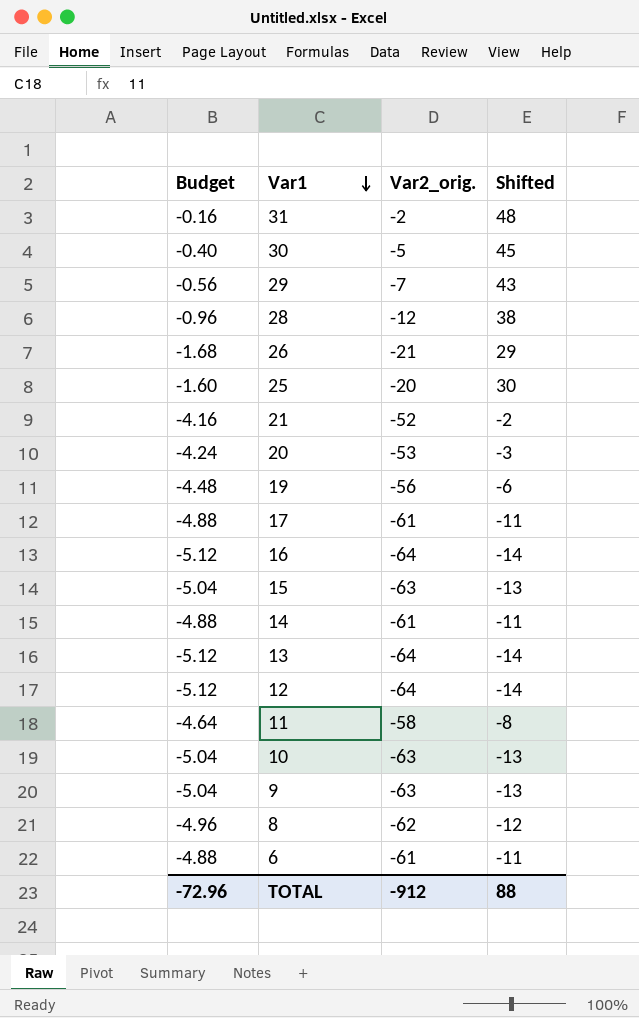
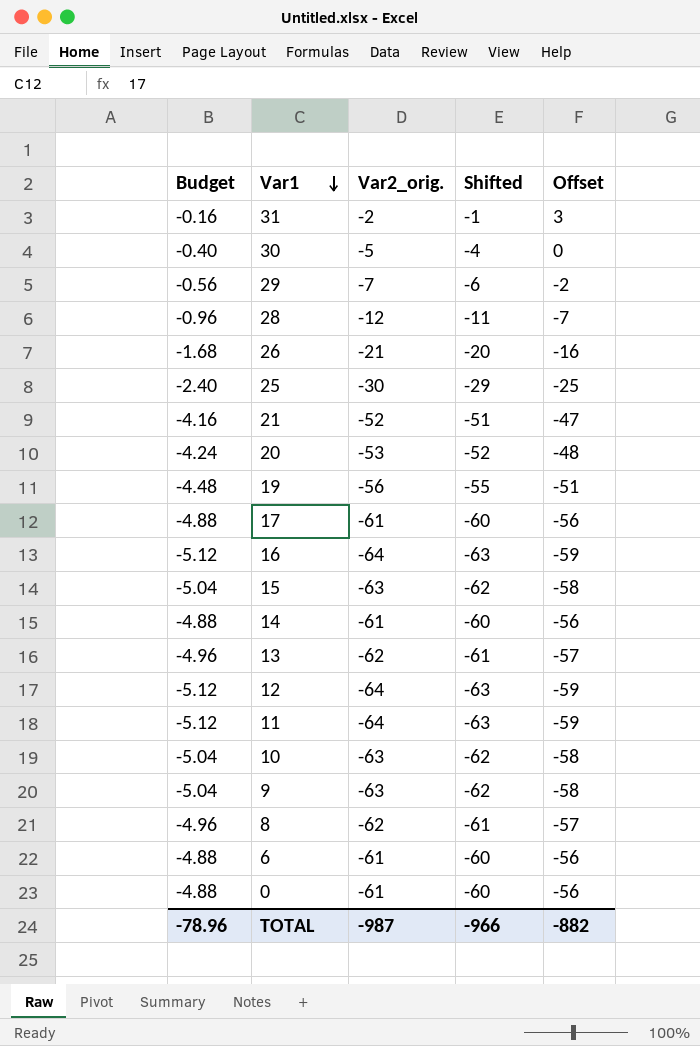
column Shifted | formula: [Var2_orig.] + 50 -> [Var2_orig.] + 1
column Offset | formula: none -> [Var2_orig.] + 5
25 | Budget: -1.60 -> -2.40
25 | Var2_orig.: -20 -> -30
13 | Budget: -5.12 -> -4.96
13 | Var2_orig.: -64 -> -62
11 | Budget: -4.64 -> -5.12
11 | Var2_orig.: -58 -> -64
row 0: none -> -4.88 | -61 | -60 | -56
TOTAL | Budget: -72.96 -> -78.96
TOTAL | Var2_orig.: -912 -> -987
TOTAL | Shifted: 88 -> -966

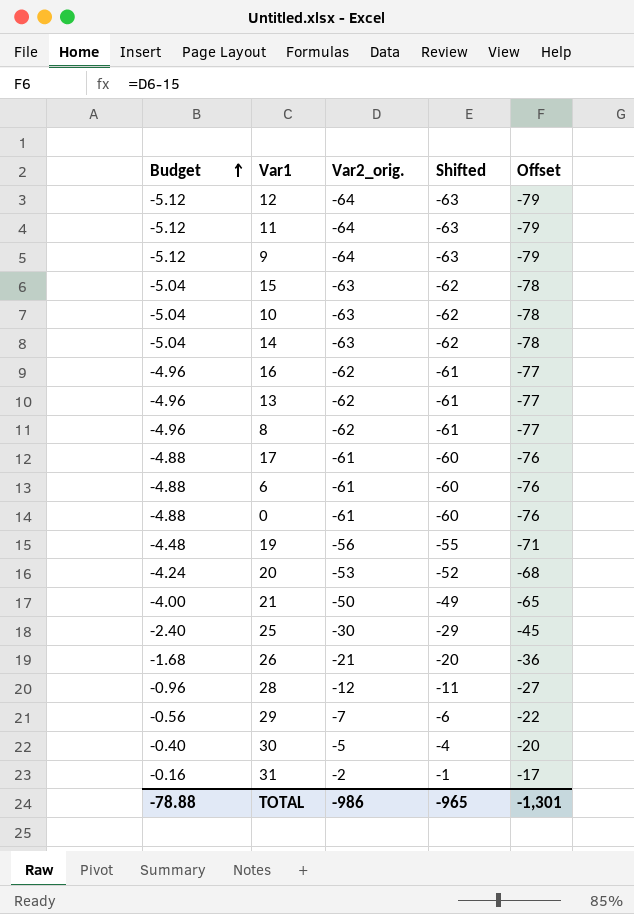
row order: Var1 descending -> Budget ascending
column Offset | formula: [Var2_orig.] + 5 -> [Var2_orig.] - 15
9 | Budget: -5.04 -> -5.12
9 | Var2_orig.: -63 -> -64
9 | Shifted: -62 -> -63
14 | Budget: -4.88 -> -5.04
14 | Var2_orig.: -61 -> -63
14 | Shifted: -60 -> -62
16 | Budget: -5.12 -> -4.96
16 | Var2_orig.: -64 -> -62
16 | Shifted: -63 -> -61
21 | Budget: -4.16 -> -4.00
21 | Var2_orig.: -52 -> -50
21 | Shifted: -51 -> -49
TOTAL | Budget: -78.96 -> -78.88
TOTAL | Var2_orig.: -987 -> -986
TOTAL | Shifted: -966 -> -965
TOTAL | Offset: -882 -> -1,301

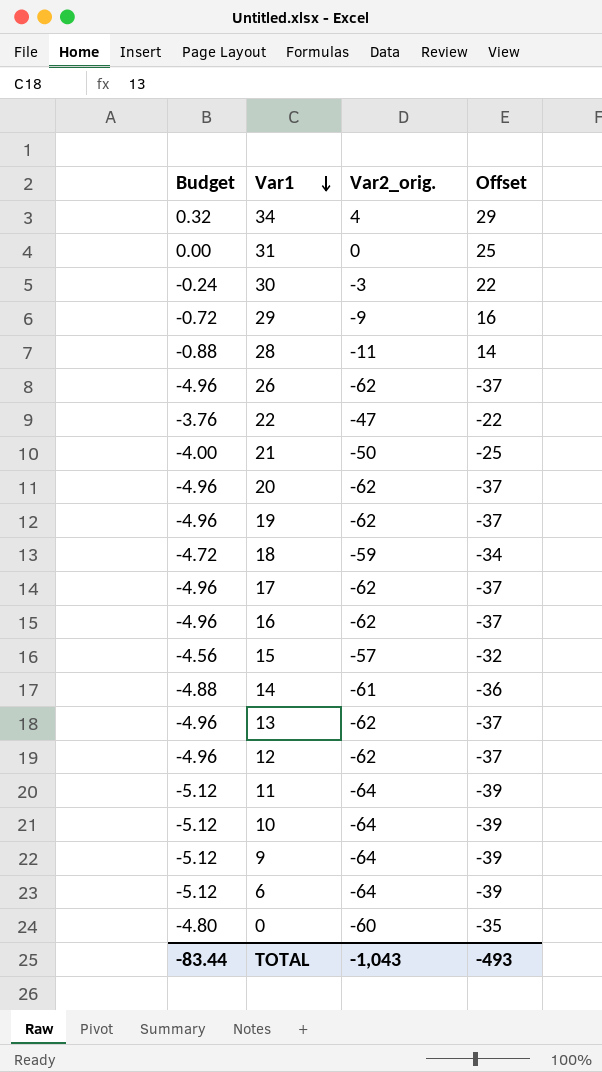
row order: Budget ascending -> Var1 descending
column Shifted | formula: [Var2_orig.] + 1 -> none
column Offset | formula: [Var2_orig.] - 15 -> [Var2_orig.] + 25
row 8: -4.96 | -62 | -61 | -77 -> none
row 25: -2.40 | -30 | -29 | -45 -> none
row 34: none -> 0.32 | 4 | 29
31 | Budget: -0.16 -> 0.00
31 | Var2_orig.: -2 -> 0
30 | Budget: -0.40 -> -0.24
30 | Var2_orig.: -5 -> -3
29 | Budget: -0.56 -> -0.72
29 | Var2_orig.: -7 -> -9
28 | Budget: -0.96 -> -0.88
28 | Var2_orig.: -12 -> -11
26 | Budget: -1.68 -> -4.96
26 | Var2_orig.: -21 -> -62
row 22: none -> -3.76 | -47 | -22
20 | Budget: -4.24 -> -4.96
20 | Var2_orig.: -53 -> -62
19 | Budget: -4.48 -> -4.96
19 | Var2_orig.: -56 -> -62
row 18: none -> -4.72 | -59 | -34
17 | Budget: -4.88 -> -4.96
17 | Var2_orig.: -61 -> -62
15 | Budget: -5.04 -> -4.56
15 | Var2_orig.: -63 -> -57
14 | Budget: -5.04 -> -4.88
14 | Var2_orig.: -63 -> -61
12 | Budget: -5.12 -> -4.96
12 | Var2_orig.: -64 -> -62
10 | Budget: -5.04 -> -5.12
10 | Var2_orig.: -63 -> -64
6 | Budget: -4.88 -> -5.12
6 | Var2_orig.: -61 -> -64
0 | Budget: -4.88 -> -4.80
0 | Var2_orig.: -61 -> -60
TOTAL | Budget: -78.88 -> -83.44
TOTAL | Var2_orig.: -986 -> -1,043
TOTAL | Offset: -1,301 -> -493

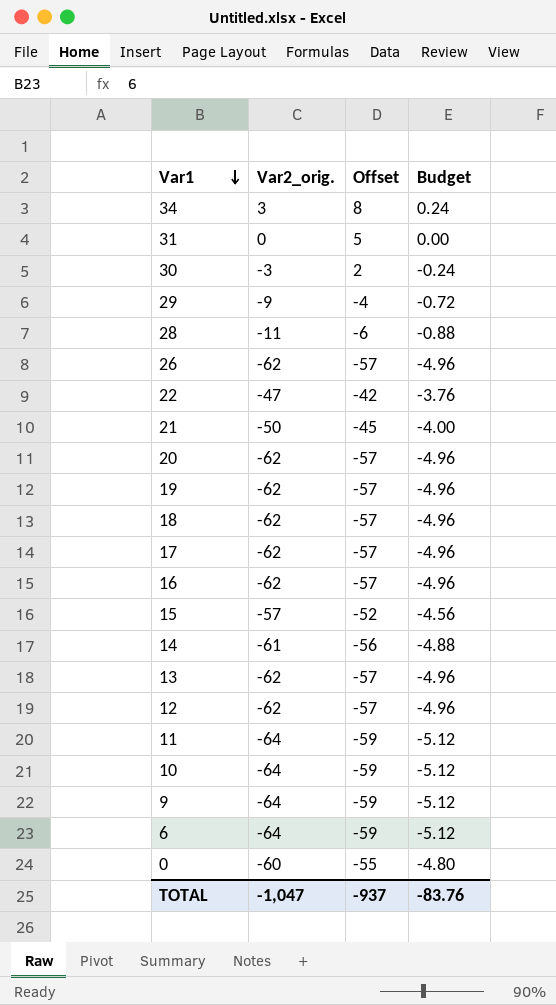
column Offset | formula: [Var2_orig.] + 25 -> [Var2_orig.] + 5
column Budget | position: 1 -> 4
34 | Var2_orig.: 4 -> 3
34 | Budget: 0.32 -> 0.24
18 | Var2_orig.: -59 -> -62
18 | Budget: -4.72 -> -4.96
TOTAL | Var2_orig.: -1,043 -> -1,047
TOTAL | Offset: -493 -> -937
TOTAL | Budget: -83.44 -> -83.76

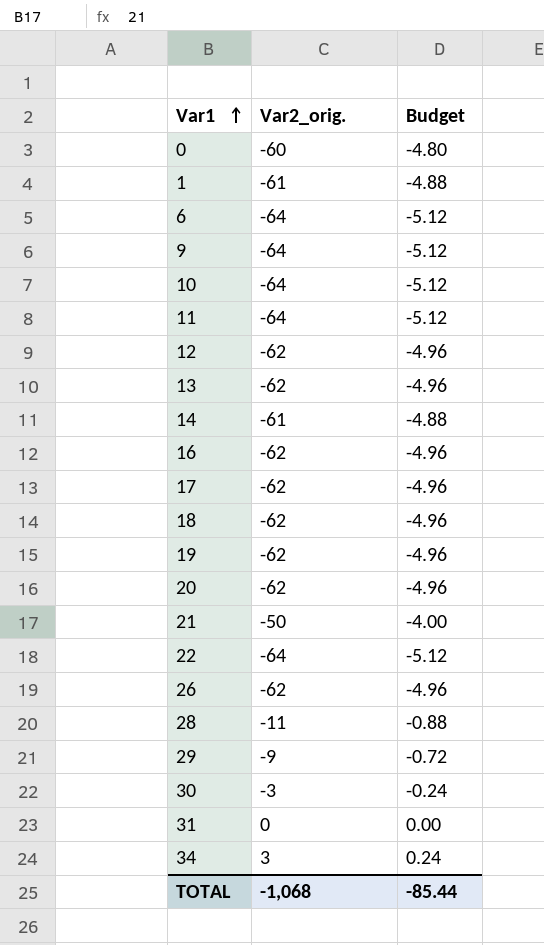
row order: Var1 descending -> Var1 ascending
column Offset | formula: [Var2_orig.] + 5 -> none
row 15: -57 | -52 | -4.56 -> none
row 1: none -> -61 | -4.88
22 | Var2_orig.: -47 -> -64
22 | Budget: -3.76 -> -5.12
TOTAL | Var2_orig.: -1,047 -> -1,068
TOTAL | Budget: -83.76 -> -85.44

